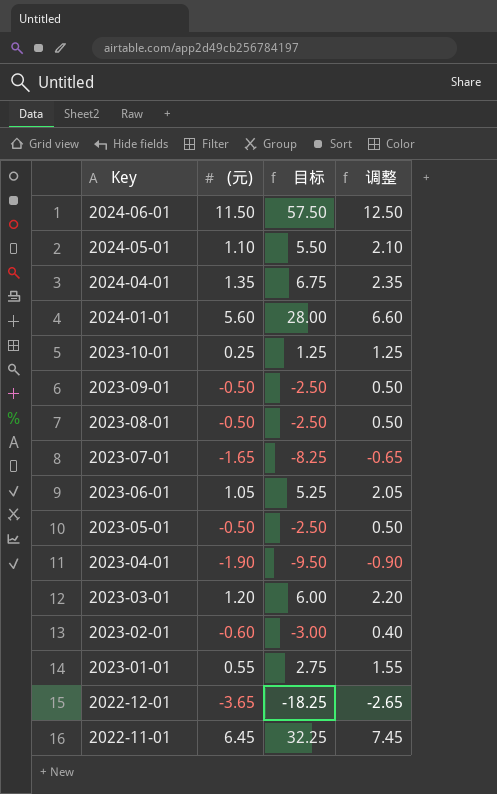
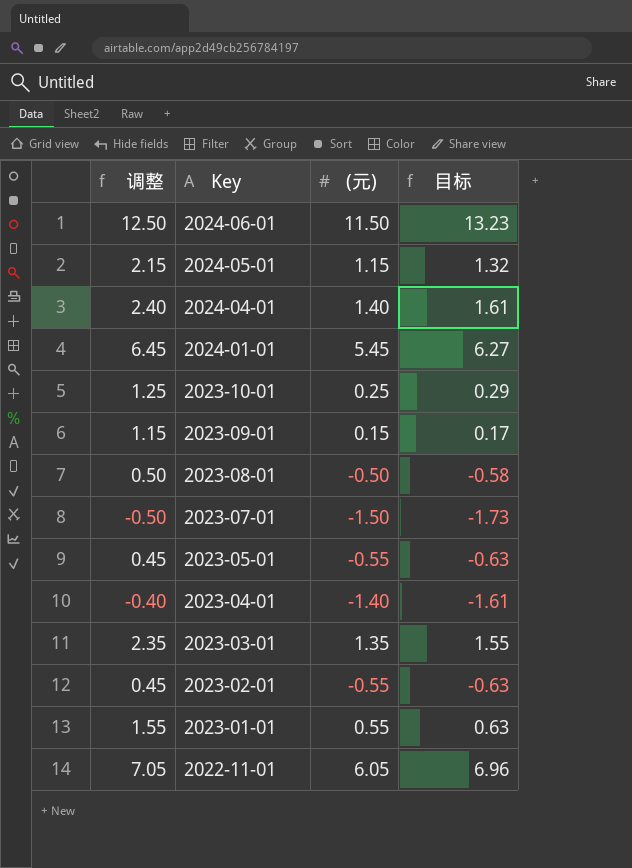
column 调整 | position: 4 -> 1
column 目标 | formula: [(元)] * 5 -> [(元)] * 1.15
row 2023-06-01: 1.05 | 5.25 | 2.05 -> none
row 2022-12-01: -3.65 | -18.25 | -2.65 -> none
2024-05-01 | 调整: 2.10 -> 2.15
2024-05-01 | (元): 1.10 -> 1.15
2024-04-01 | 调整: 2.35 -> 2.40
2024-04-01 | (元): 1.35 -> 1.40
2024-01-01 | 调整: 6.60 -> 6.45
2024-01-01 | (元): 5.60 -> 5.45
2023-09-01 | 调整: 0.50 -> 1.15
2023-09-01 | (元): -0.50 -> 0.15
2023-07-01 | 调整: -0.65 -> -0.50
2023-07-01 | (元): -1.65 -> -1.50
2023-05-01 | 调整: 0.50 -> 0.45
2023-05-01 | (元): -0.50 -> -0.55
2023-04-01 | 调整: -0.90 -> -0.40
2023-04-01 | (元): -1.90 -> -1.40
2023-03-01 | 调整: 2.20 -> 2.35
2023-03-01 | (元): 1.20 -> 1.35
2023-02-01 | 调整: 0.40 -> 0.45
2023-02-01 | (元): -0.60 -> -0.55
2022-11-01 | 调整: 7.45 -> 7.05
2022-11-01 | (元): 6.45 -> 6.05

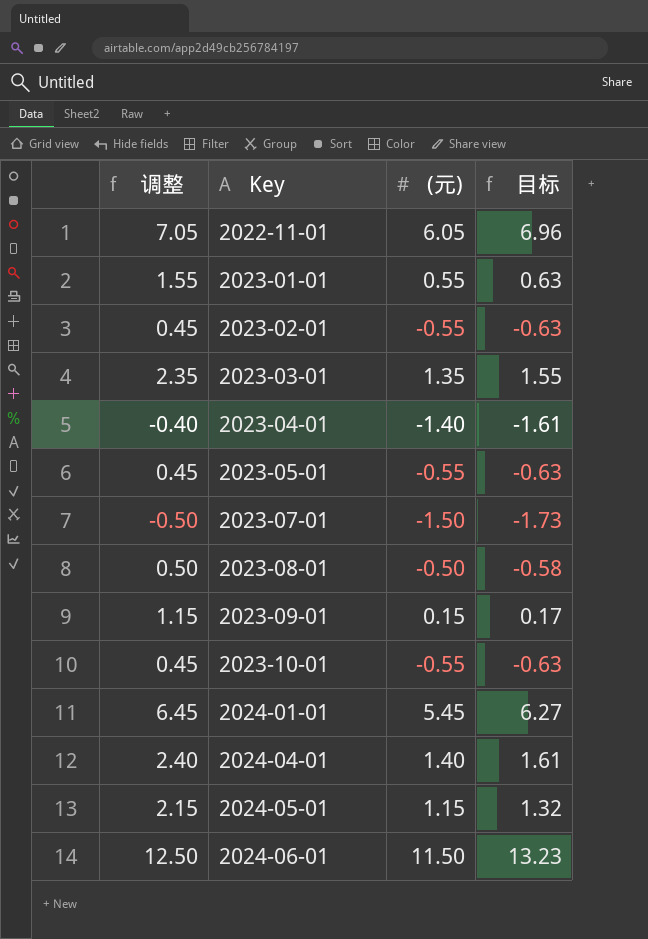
row order: Key descending -> Key ascending
2023-10-01 | 调整: 1.25 -> 0.45
2023-10-01 | (元): 0.25 -> -0.55
2023-10-01 | 目标: 0.29 -> -0.63

